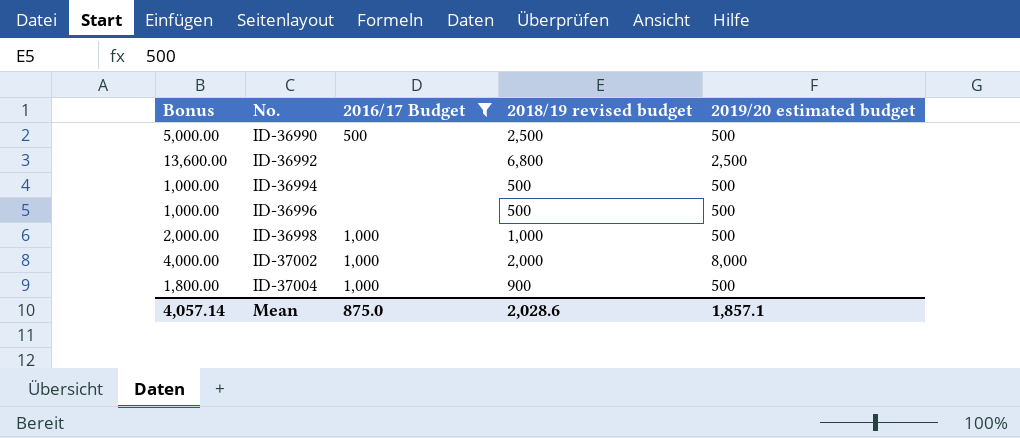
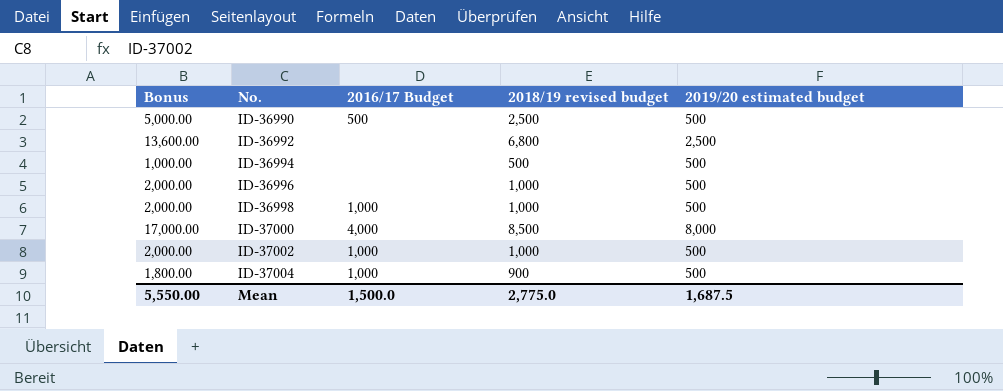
filter: 2016/17 Budget != 4,000 -> none
ID-36996 | Bonus: 1,000.00 -> 2,000.00
ID-36996 | 2018/19 revised budget: 500 -> 1,000
ID-37002 | Bonus: 4,000.00 -> 2,000.00
ID-37002 | 2018/19 revised budget: 2,000 -> 1,000
ID-37002 | 2019/20 estimated budget: 8,000 -> 500
Mean | Bonus: 4,057.14 -> 5,550.00
Mean | 2016/17 Budget: 875.0 -> 1,500.0
Mean | 2018/19 revised budget: 2,028.6 -> 2,775.0
Mean | 2019/20 estimated budget: 1,857.1 -> 1,687.5

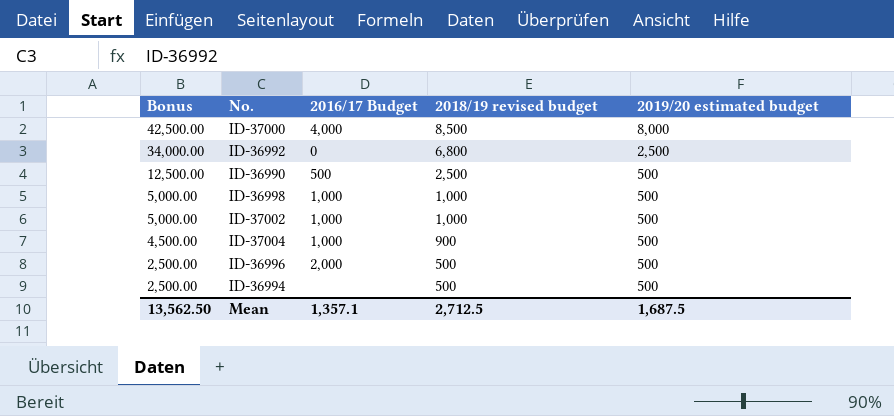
row order: No. ascending -> Bonus descending
column Bonus | formula: [2018/19 revised budget] * 2 -> [2018/19 revised budget] * 5
ID-36992 | 2016/17 Budget: none -> 0
ID-36996 | 2016/17 Budget: none -> 2,000
ID-36996 | 2018/19 revised budget: 1,000 -> 500
Mean | Bonus: 5,550.00 -> 13,562.50
Mean | 2016/17 Budget: 1,500.0 -> 1,357.1
Mean | 2018/19 revised budget: 2,775.0 -> 2,712.5

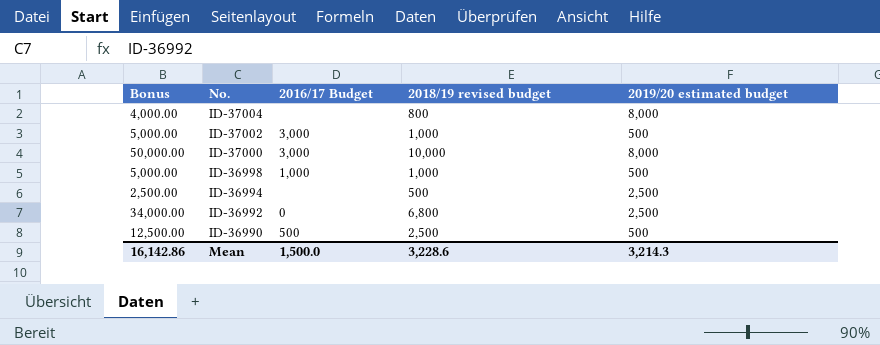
row order: Bonus descending -> No. descending
row ID-36996: 2,500.00 | 2,000 | 500 | 500 -> none
ID-37004 | Bonus: 4,500.00 -> 4,000.00
ID-37004 | 2016/17 Budget: 1,000 -> none
ID-37004 | 2018/19 revised budget: 900 -> 800
ID-37004 | 2019/20 estimated budget: 500 -> 8,000
ID-37002 | 2016/17 Budget: 1,000 -> 3,000
ID-37000 | Bonus: 42,500.00 -> 50,000.00
ID-37000 | 2016/17 Budget: 4,000 -> 3,000
ID-37000 | 2018/19 revised budget: 8,500 -> 10,000
ID-36994 | 2019/20 estimated budget: 500 -> 2,500
Mean | Bonus: 13,562.50 -> 16,142.86
Mean | 2016/17 Budget: 1,357.1 -> 1,500.0
Mean | 2018/19 revised budget: 2,712.5 -> 3,228.6
Mean | 2019/20 estimated budget: 1,687.5 -> 3,214.3

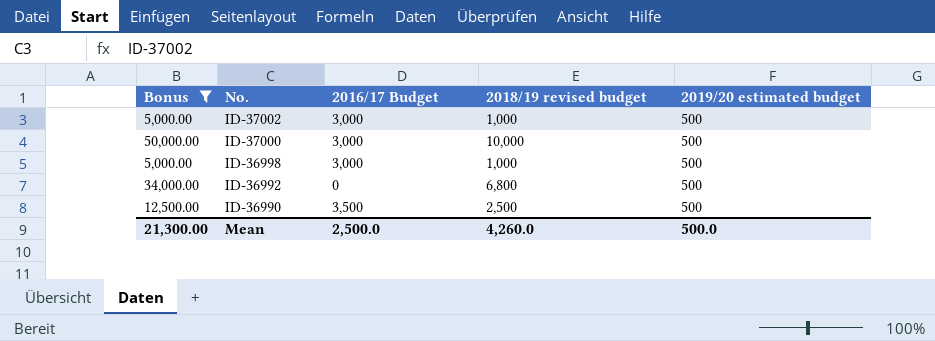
filter: none -> Bonus >= 5,000.00
ID-37000 | 2019/20 estimated budget: 8,000 -> 500
ID-36998 | 2016/17 Budget: 1,000 -> 3,000
ID-36992 | 2019/20 estimated budget: 2,500 -> 500
ID-36990 | 2016/17 Budget: 500 -> 3,500
Mean | Bonus: 16,142.86 -> 21,300.00
Mean | 2016/17 Budget: 1,500.0 -> 2,500.0
Mean | 2018/19 revised budget: 3,228.6 -> 4,260.0
Mean | 2019/20 estimated budget: 3,214.3 -> 500.0

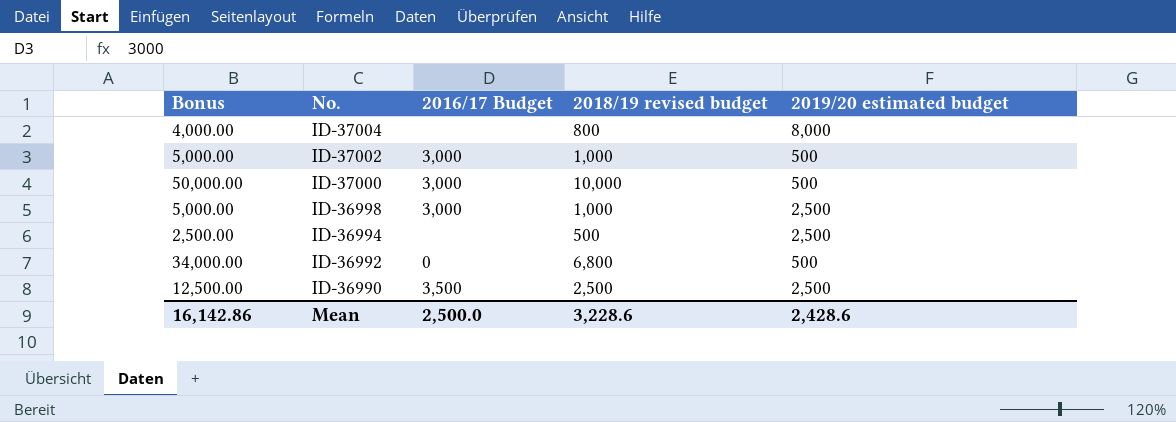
filter: Bonus >= 5,000.00 -> none
ID-36998 | 2019/20 estimated budget: 500 -> 2,500
ID-36990 | 2019/20 estimated budget: 500 -> 2,500
Mean | Bonus: 21,300.00 -> 16,142.86
Mean | 2018/19 revised budget: 4,260.0 -> 3,228.6
Mean | 2019/20 estimated budget: 500.0 -> 2,428.6

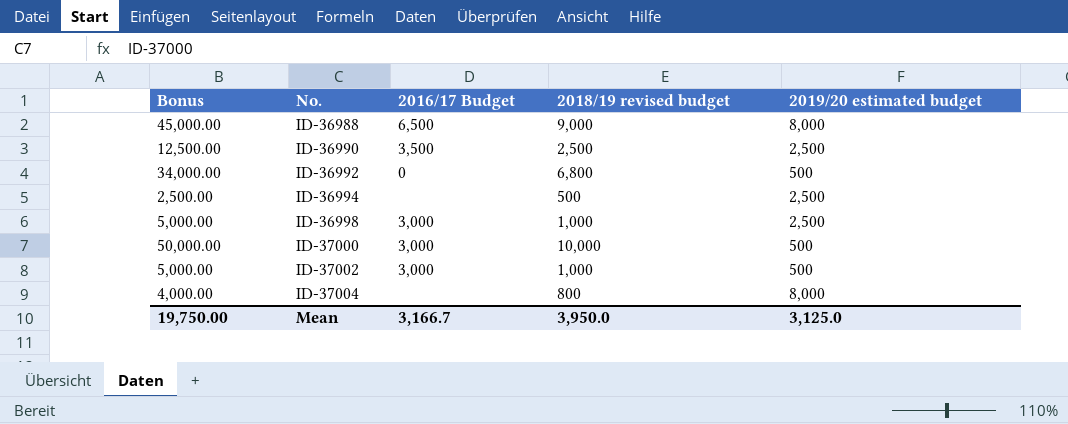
row order: No. descending -> No. ascending
row ID-36988: none -> 45,000.00 | 6,500 | 9,000 | 8,000
Mean | Bonus: 16,142.86 -> 19,750.00
Mean | 2016/17 Budget: 2,500.0 -> 3,166.7
Mean | 2018/19 revised budget: 3,228.6 -> 3,950.0
Mean | 2019/20 estimated budget: 2,428.6 -> 3,125.0

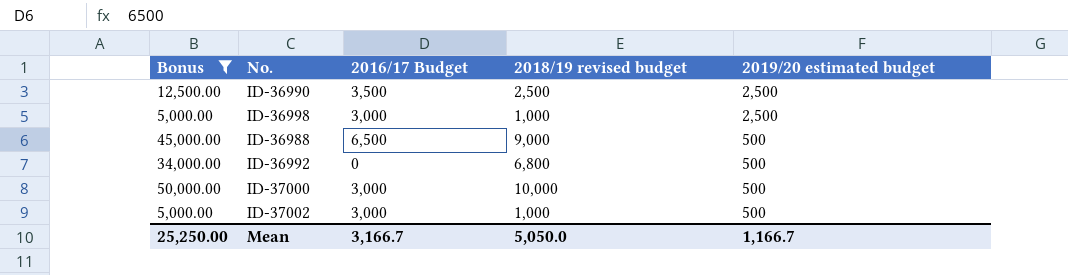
filter: none -> Bonus >= 5,000.00
row order: No. ascending -> 2019/20 estimated budget descending
ID-36988 | 2019/20 estimated budget: 8,000 -> 500
Mean | Bonus: 19,750.00 -> 25,250.00
Mean | 2018/19 revised budget: 3,950.0 -> 5,050.0
Mean | 2019/20 estimated budget: 3,125.0 -> 1,166.7

